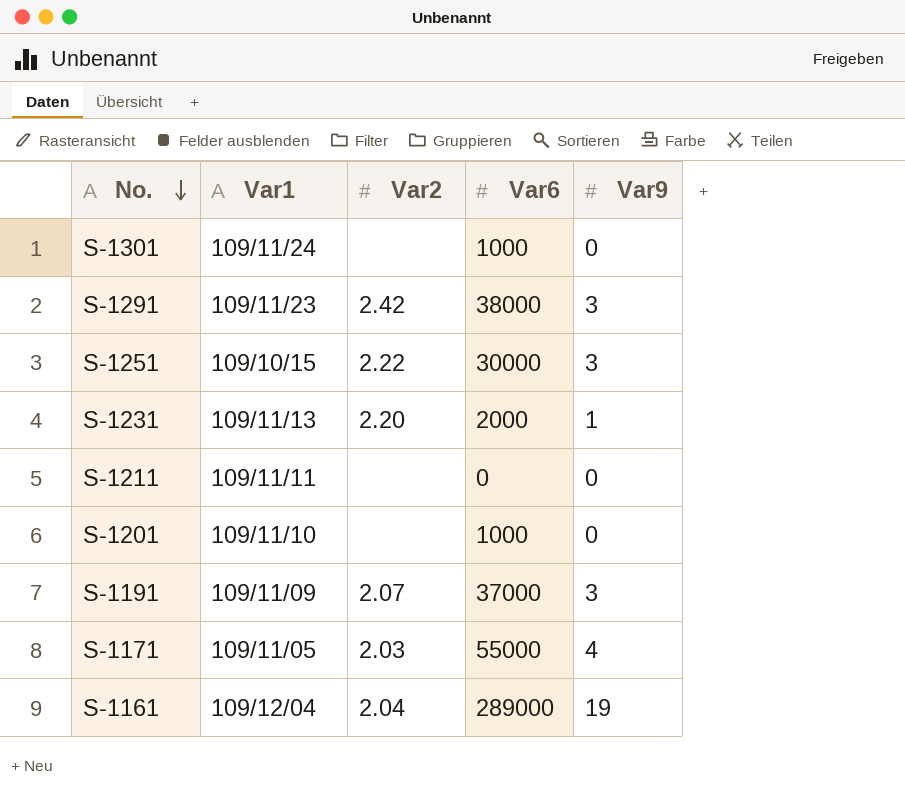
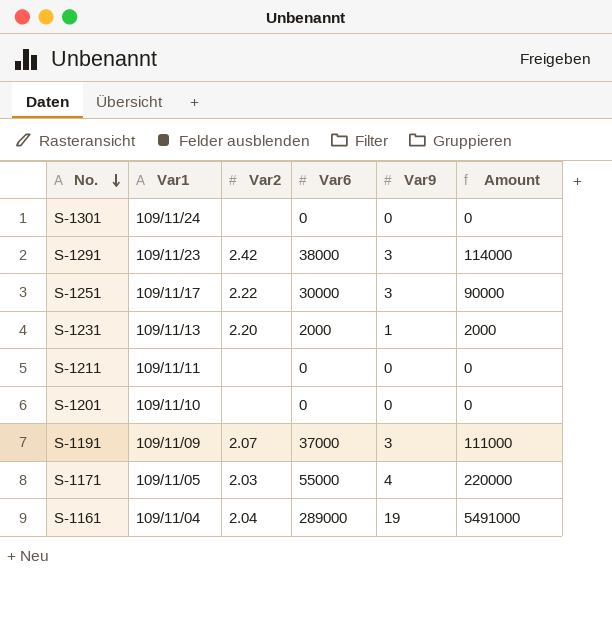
column Amount | formula: none -> [Var6] * [Var9]
S-1301 | Var6: 1000 -> 0
S-1251 | Var1: 109/10/15 -> 109/11/17
S-1201 | Var6: 1000 -> 0
S-1161 | Var1: 109/12/04 -> 109/11/04

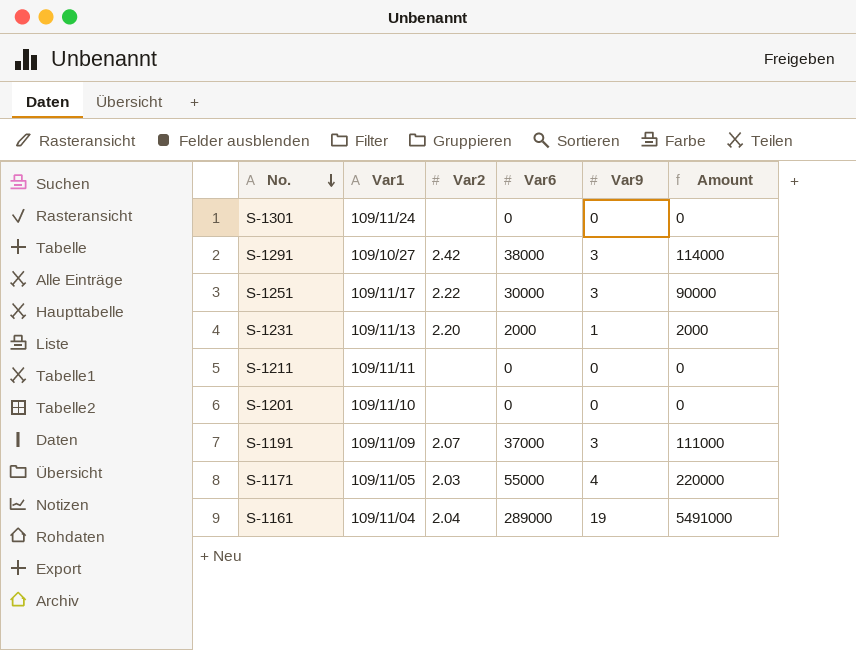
S-1291 | Var1: 109/11/23 -> 109/10/27

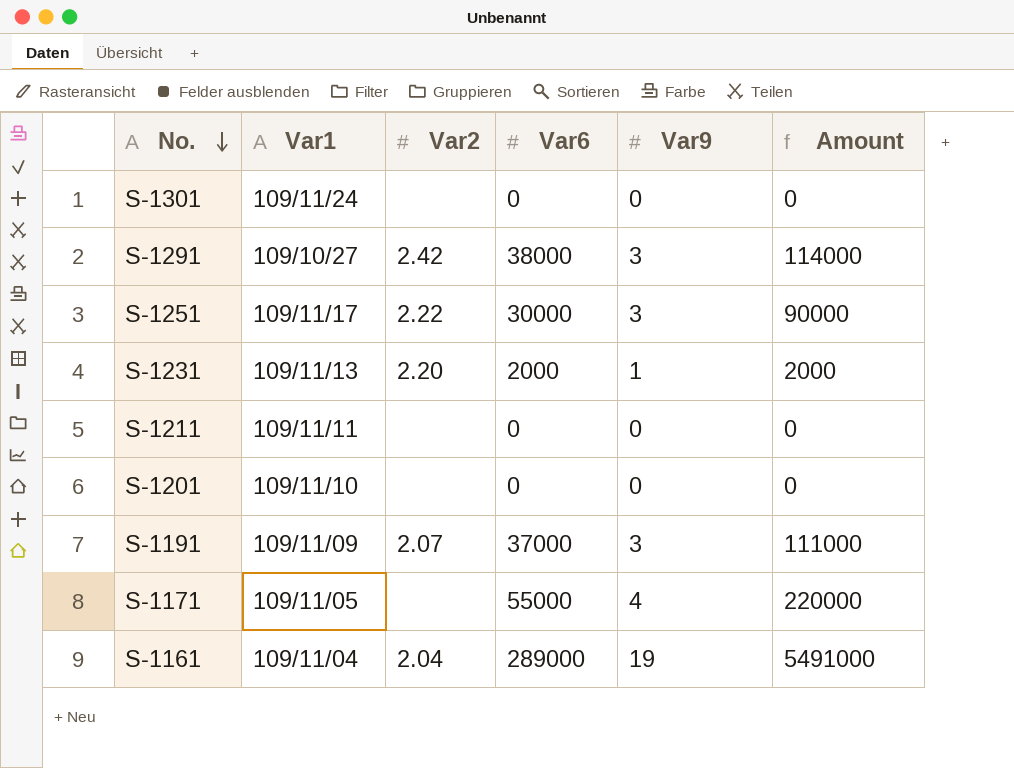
S-1171 | Var2: 2.03 -> none

